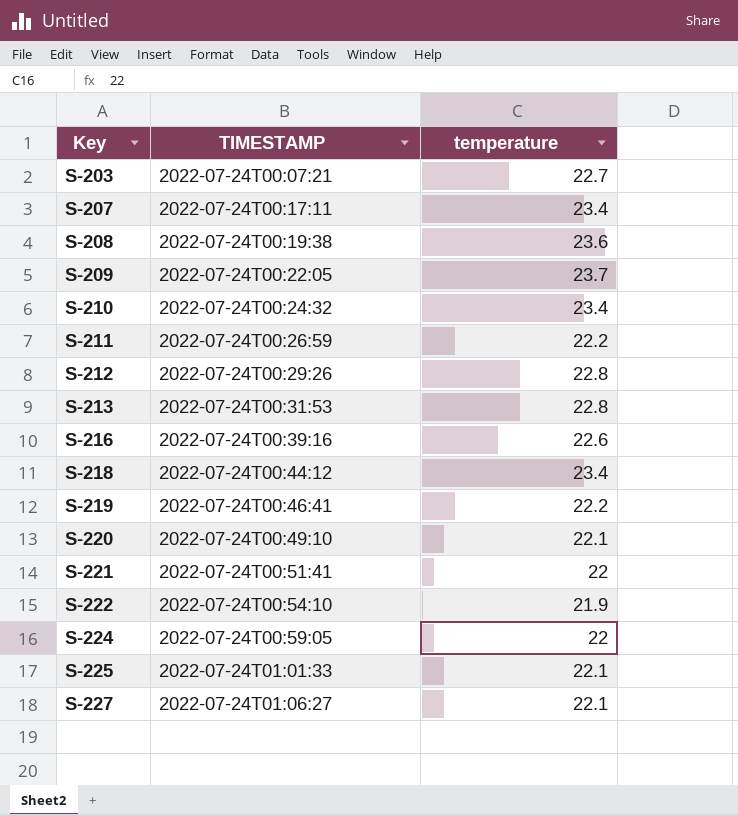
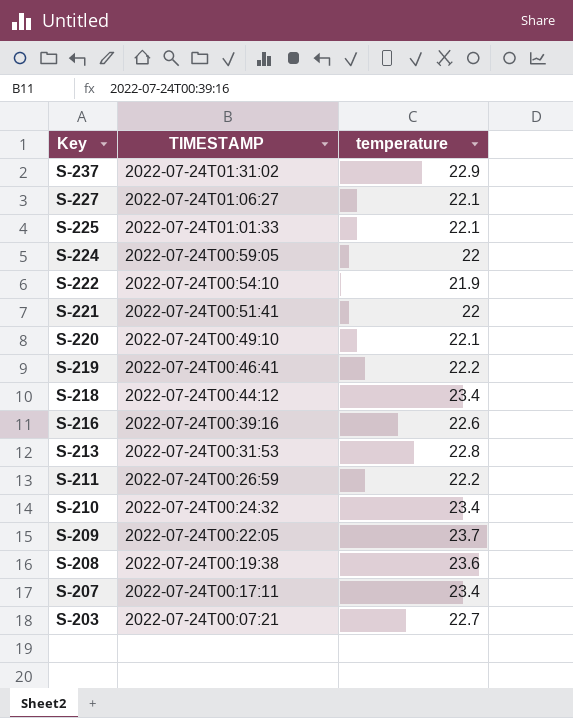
row order: Key ascending -> Key descending
row S-212: 2022-07-24T00:29:26 | 22.8 -> none
row S-237: none -> 2022-07-24T01:31:02 | 22.9

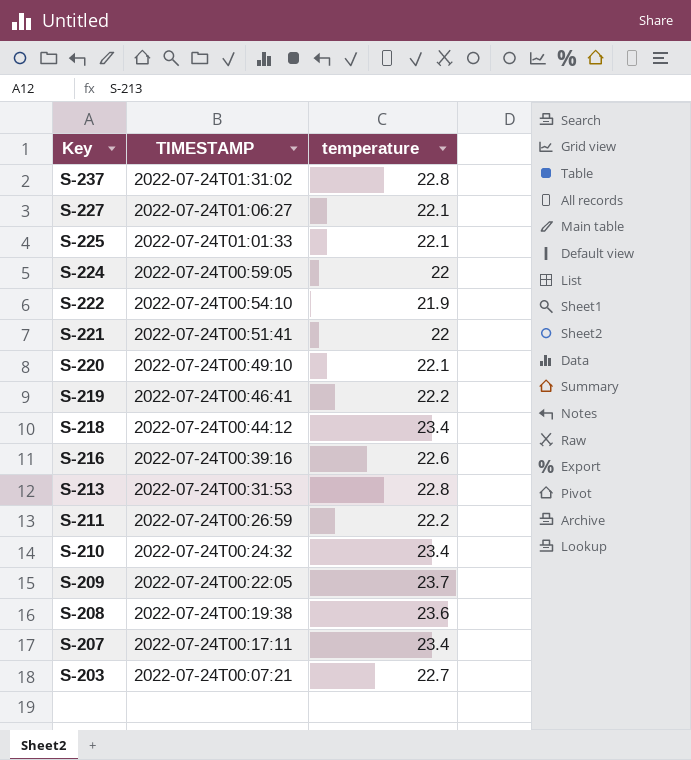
S-237 | temperature: 22.9 -> 22.8

